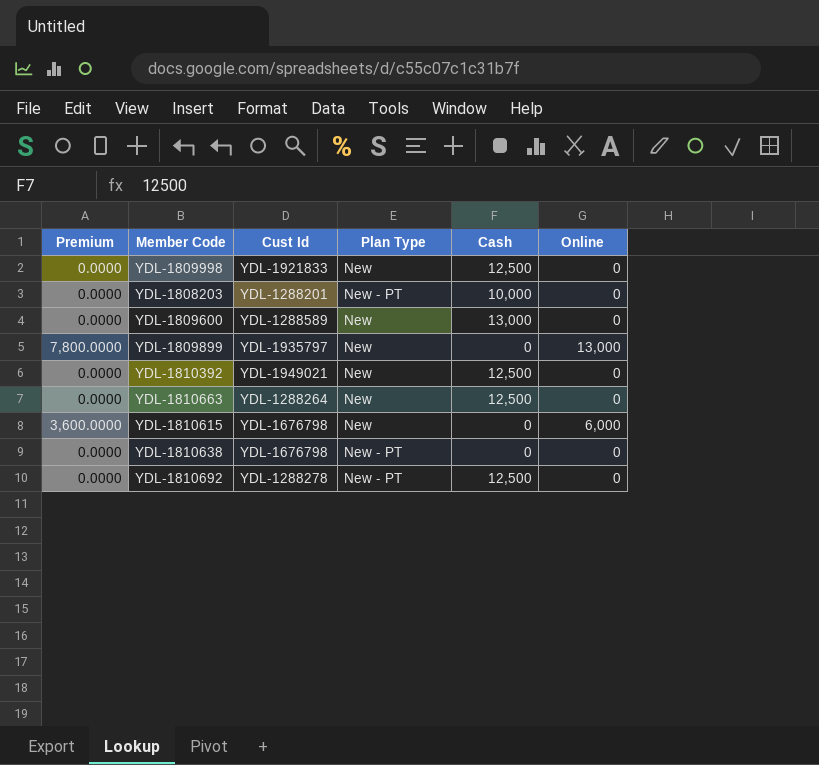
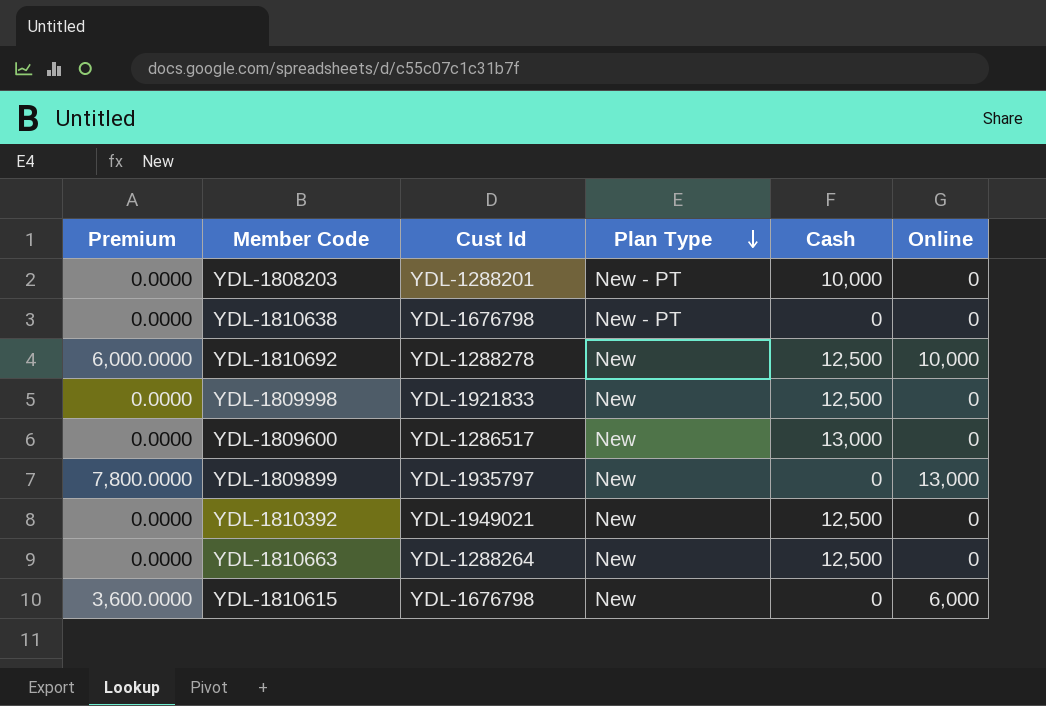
row order: none -> Plan Type descending
YDL-1810692 | Premium: 0.0000 -> 6,000.0000
YDL-1810692 | Plan Type: New - PT -> New
YDL-1810692 | Online: 0 -> 10,000
YDL-1809600 | Cust Id: YDL-1288589 -> YDL-1286517

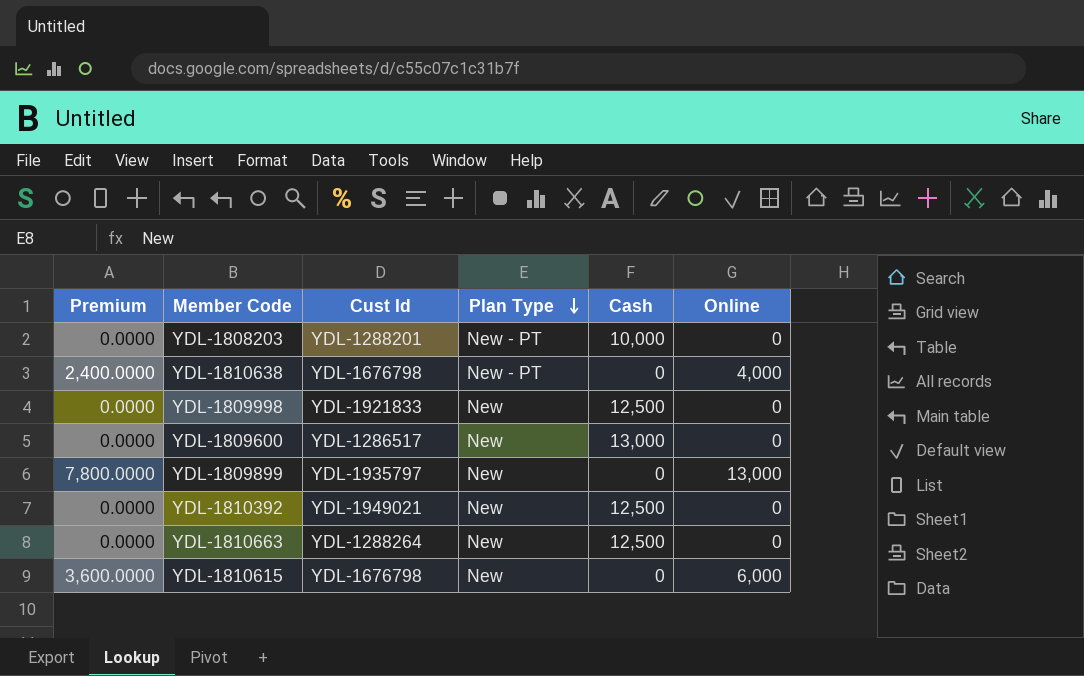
row YDL-1810692: 6,000.0000 | YDL-1288278 | New | 12,500 | 10,000 -> none
YDL-1810638 | Premium: 0.0000 -> 2,400.0000
YDL-1810638 | Online: 0 -> 4,000

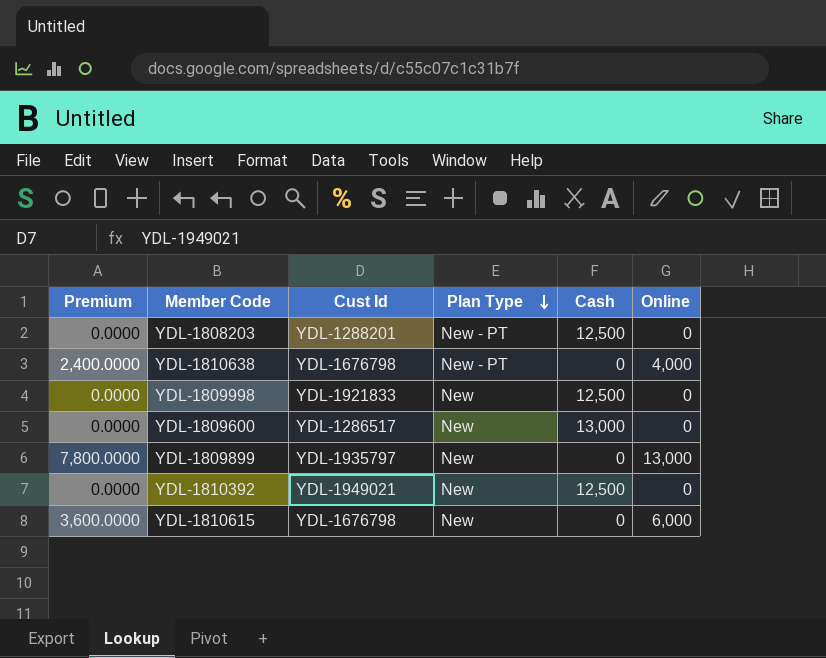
row YDL-1810663: 0.0000 | YDL-1288264 | New | 12,500 | 0 -> none
YDL-1808203 | Cash: 10,000 -> 12,500

